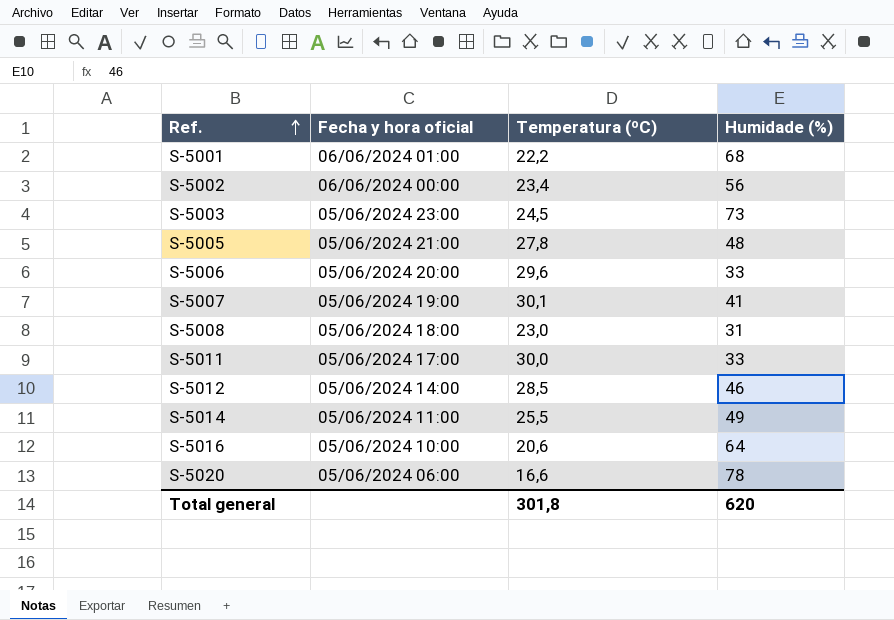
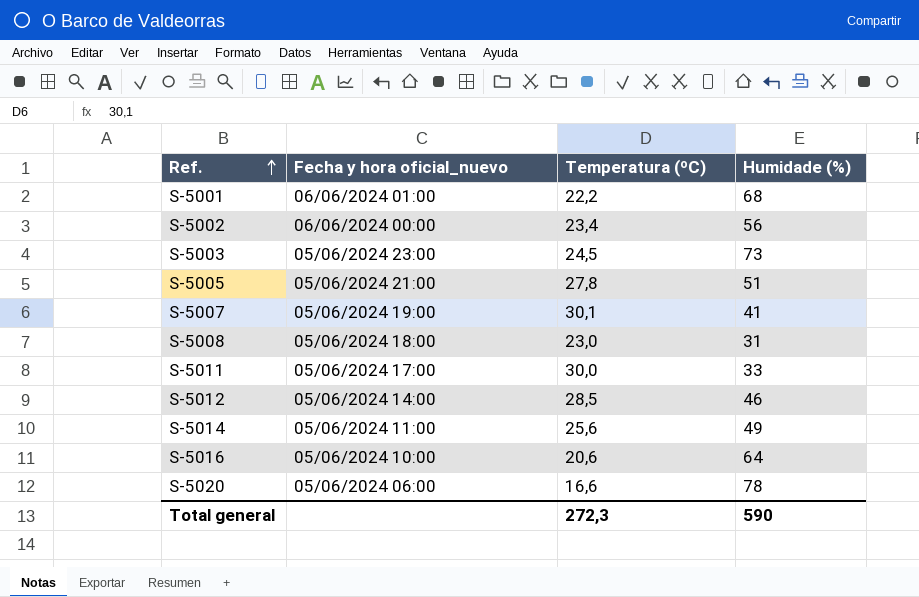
column name: Fecha y hora oficial -> Fecha y hora oficial_nuevo
row S-5006: 05/06/2024 20:00 | 29,6 | 33 -> none
S-5005 | Humidade (%): 48 -> 51
S-5014 | Temperatura (ºC): 25,5 -> 25,6
Total general | Temperatura (ºC): 301,8 -> 272,3
Total general | Humidade (%): 620 -> 590

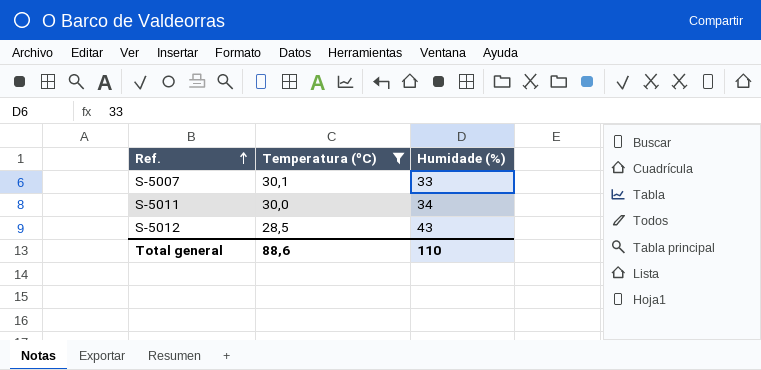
filter: none -> Temperatura (ºC) >= 28,5
column Fecha y hora oficial_nuevo | position: 2 -> none
S-5007 | Humidade (%): 41 -> 33
S-5011 | Humidade (%): 33 -> 34
S-5012 | Humidade (%): 46 -> 43
Total general | Temperatura (ºC): 272,3 -> 88,6
Total general | Humidade (%): 590 -> 110

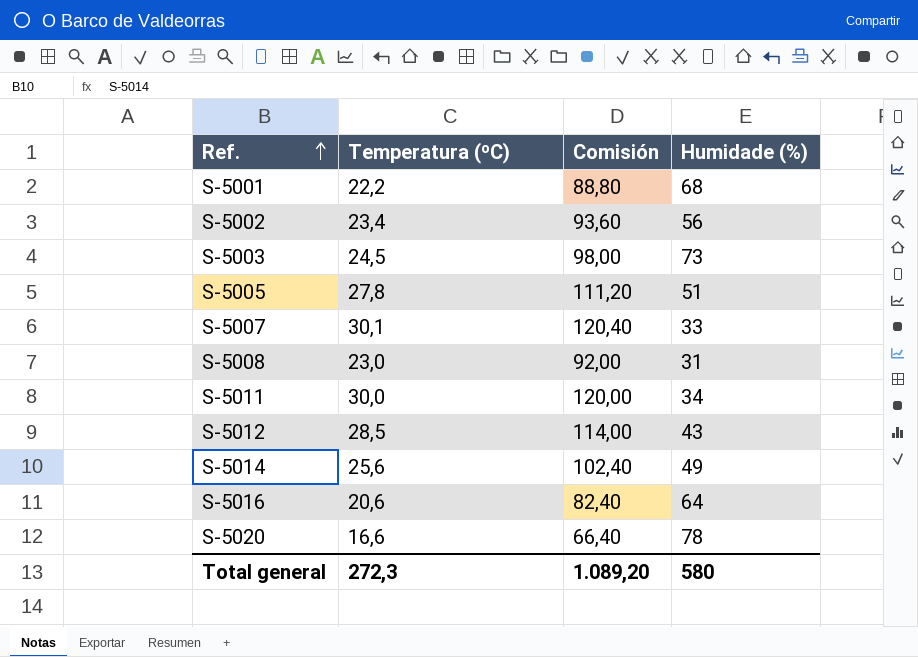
filter: Temperatura (ºC) >= 28,5 -> none
column Comisión | formula: none -> [Temperatura (ºC)] * 4
Total general | Temperatura (ºC): 88,6 -> 272,3
Total general | Humidade (%): 110 -> 580

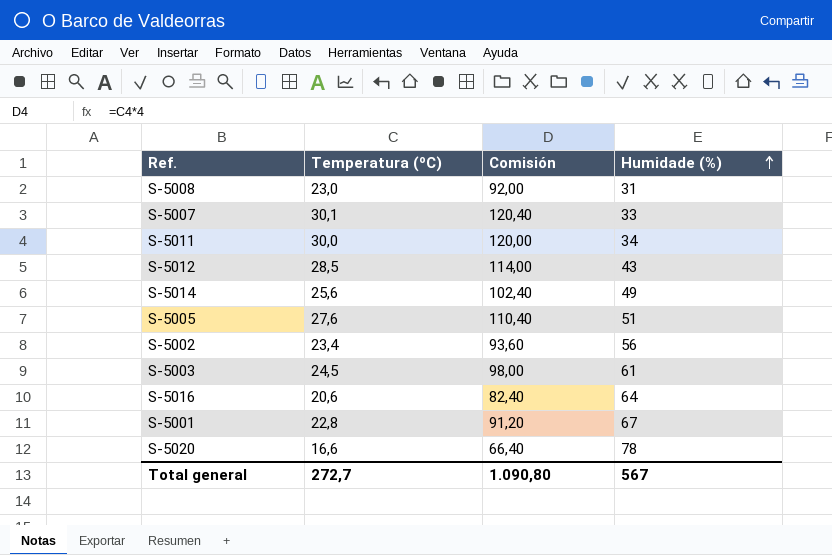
row order: Ref. ascending -> Humidade (%) ascending
S-5005 | Temperatura (ºC): 27,8 -> 27,6
S-5005 | Comisión: 111,20 -> 110,40
S-5003 | Humidade (%): 73 -> 61
S-5001 | Temperatura (ºC): 22,2 -> 22,8
S-5001 | Comisión: 88,80 -> 91,20
S-5001 | Humidade (%): 68 -> 67
Total general | Temperatura (ºC): 272,3 -> 272,7
Total general | Comisión: 1.089,20 -> 1.090,80
Total general | Humidade (%): 580 -> 567

